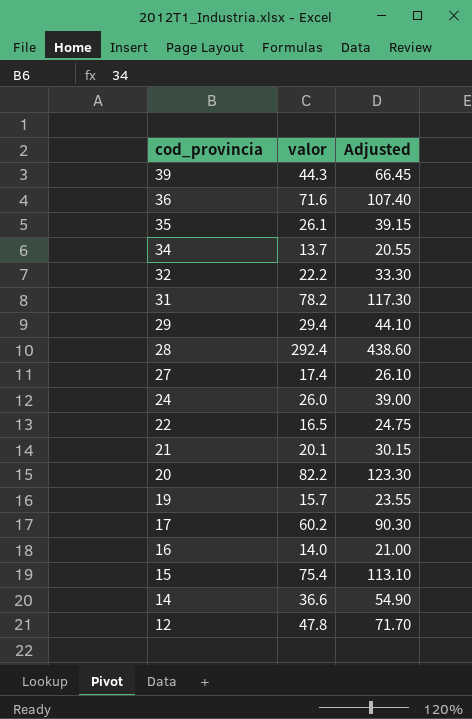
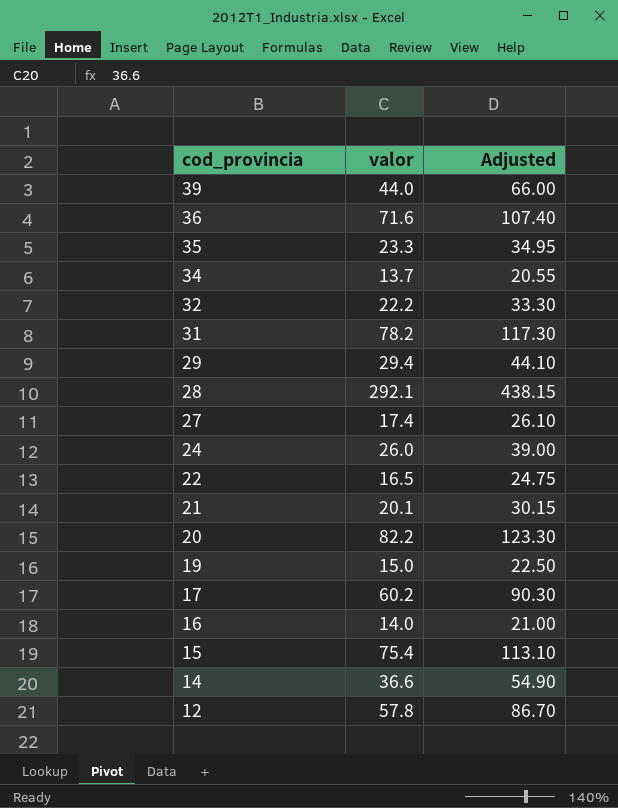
39 | valor: 44.3 -> 44.0
39 | Adjusted: 66.45 -> 66.00
35 | valor: 26.1 -> 23.3
35 | Adjusted: 39.15 -> 34.95
28 | valor: 292.4 -> 292.1
28 | Adjusted: 438.60 -> 438.15
19 | valor: 15.7 -> 15.0
19 | Adjusted: 23.55 -> 22.50
12 | valor: 47.8 -> 57.8
12 | Adjusted: 71.70 -> 86.70

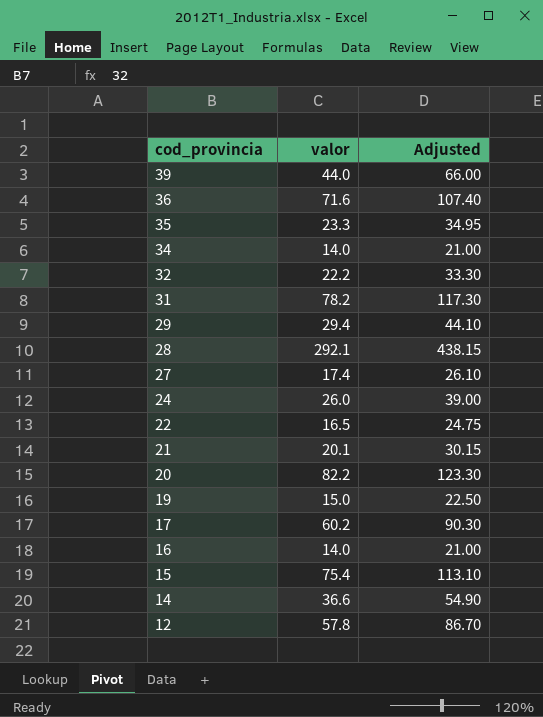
34 | valor: 13.7 -> 14.0
34 | Adjusted: 20.55 -> 21.00

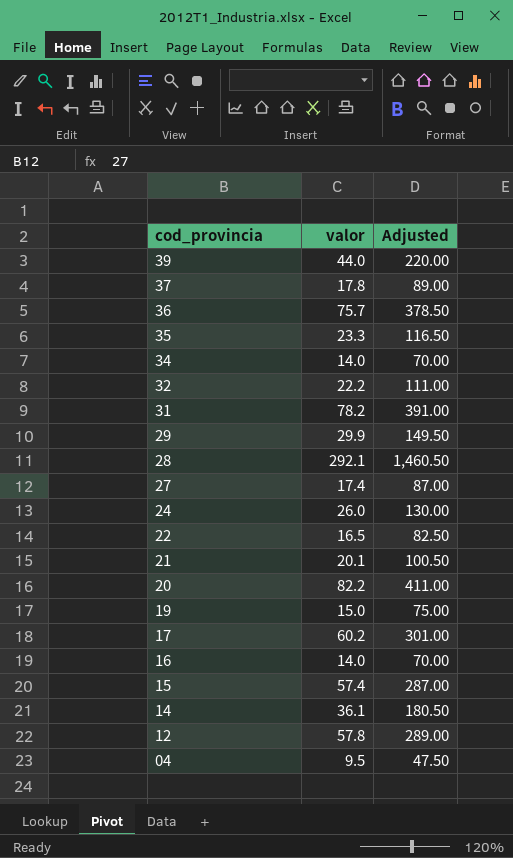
column Adjusted | formula: [valor] * 1.5 -> [valor] * 5
row 37: none -> 17.8 | 89.00
36 | valor: 71.6 -> 75.7
29 | valor: 29.4 -> 29.9
15 | valor: 75.4 -> 57.4
14 | valor: 36.6 -> 36.1
row 04: none -> 9.5 | 47.50

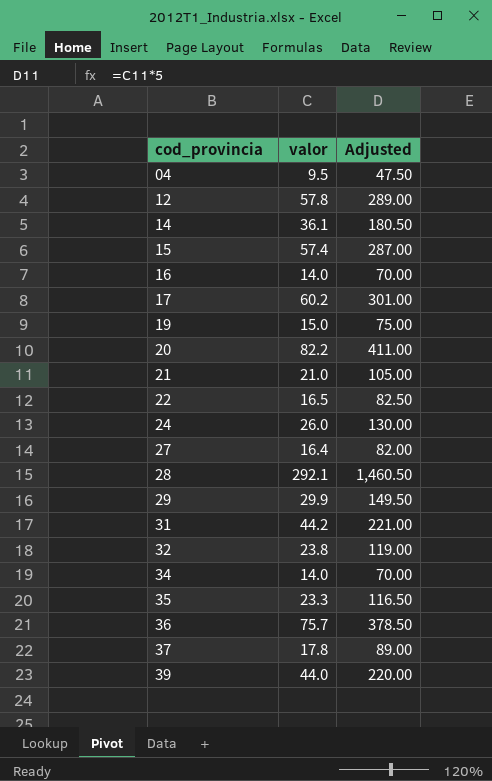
row order: cod_provincia descending -> cod_provincia ascending
21 | valor: 20.1 -> 21.0
21 | Adjusted: 100.50 -> 105.00
27 | valor: 17.4 -> 16.4
27 | Adjusted: 87.00 -> 82.00
31 | valor: 78.2 -> 44.2
31 | Adjusted: 391.00 -> 221.00
32 | valor: 22.2 -> 23.8
32 | Adjusted: 111.00 -> 119.00

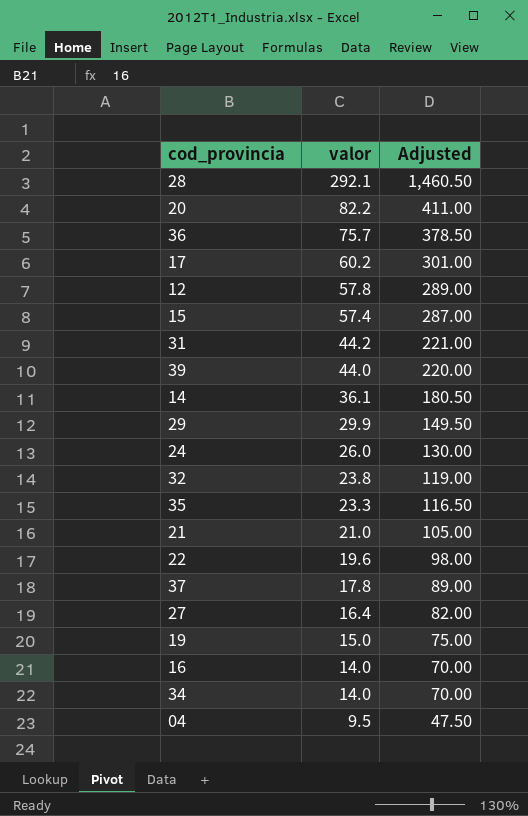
row order: cod_provincia ascending -> valor descending
22 | valor: 16.5 -> 19.6
22 | Adjusted: 82.50 -> 98.00

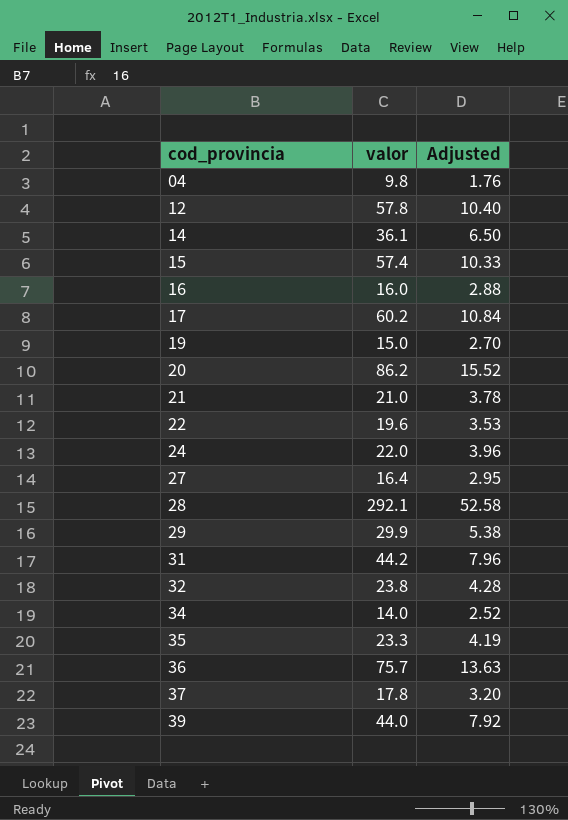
row order: valor descending -> cod_provincia ascending
column Adjusted | formula: [valor] * 5 -> [valor] * 0.18
04 | valor: 9.5 -> 9.8
16 | valor: 14.0 -> 16.0
20 | valor: 82.2 -> 86.2
24 | valor: 26.0 -> 22.0

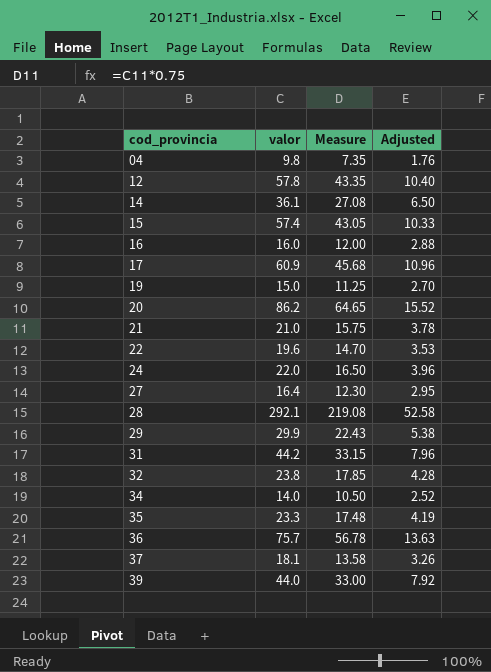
column Measure | formula: none -> [valor] * 0.75
17 | valor: 60.2 -> 60.9
17 | Adjusted: 10.84 -> 10.96
37 | valor: 17.8 -> 18.1
37 | Adjusted: 3.20 -> 3.26

